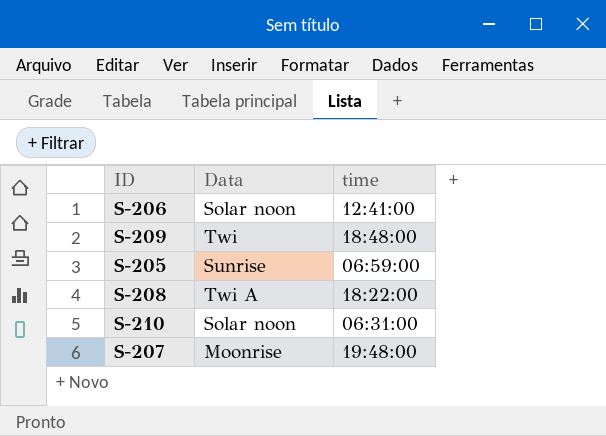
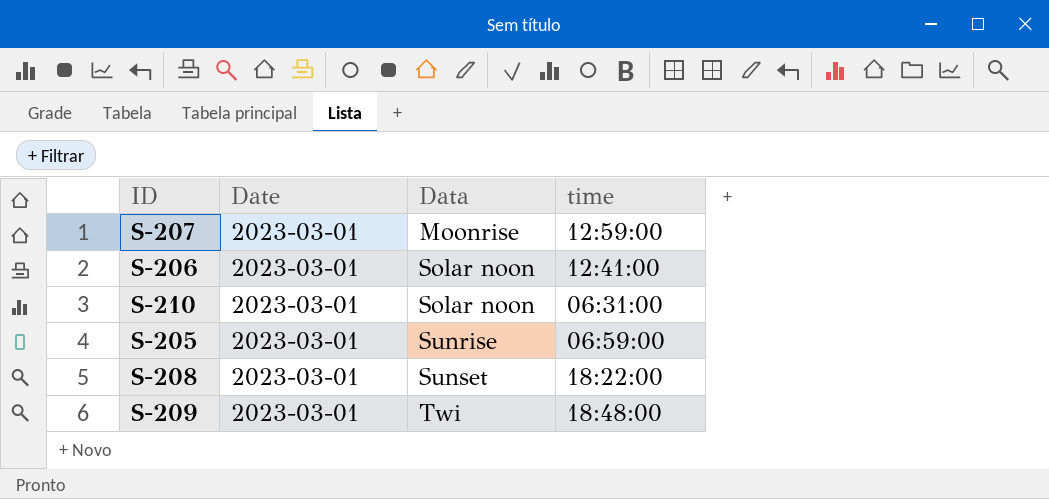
row order: none -> Data ascending
column Date | position: none -> 2
S-207 | time: 19:48:00 -> 12:59:00
S-208 | Data: Twi A -> Sunset

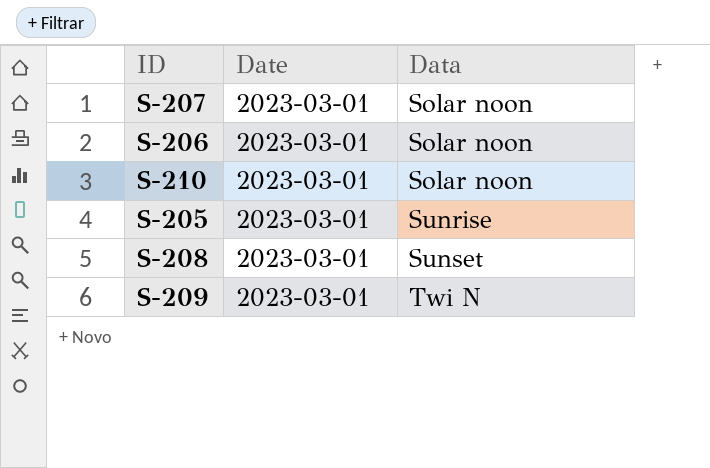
column time | position: 4 -> none
S-207 | Data: Moonrise -> Solar noon
S-209 | Data: Twi -> Twi N

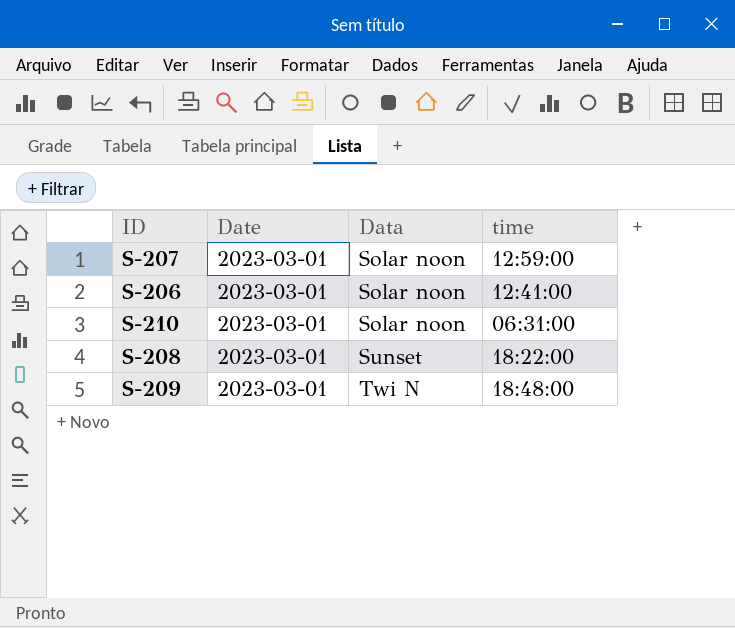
column time | position: none -> 4
row S-205: 2023-03-01 | Sunrise -> none

